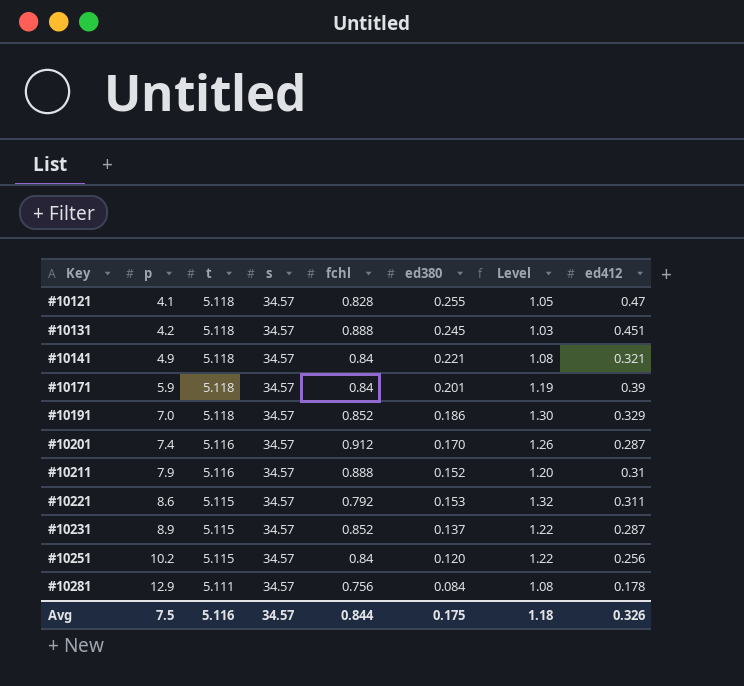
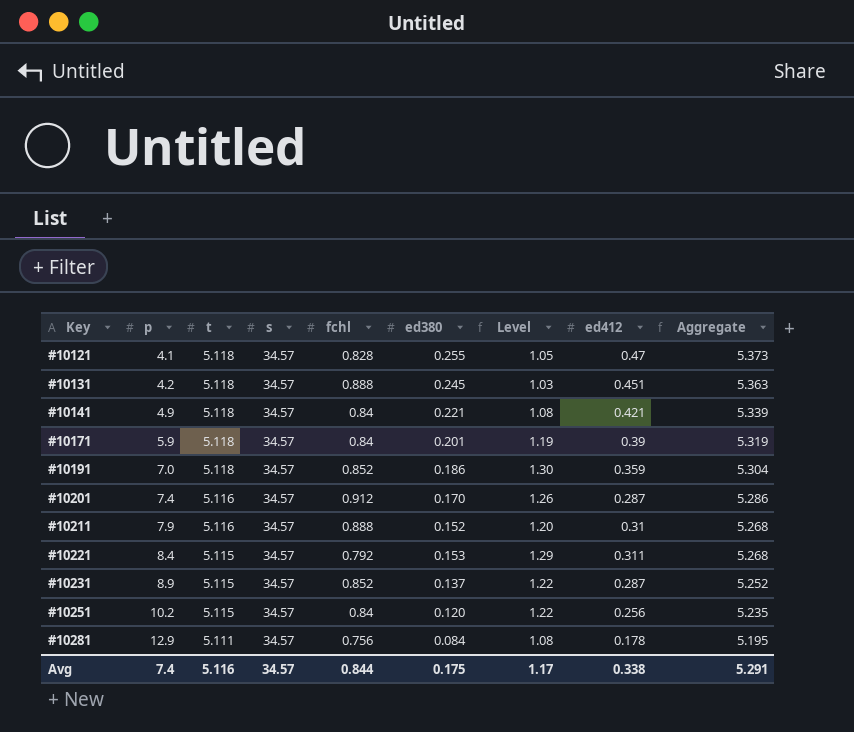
column Aggregate | formula: none -> [t] + [ed380]
#10141 | ed412: 0.321 -> 0.421
#10191 | ed412: 0.329 -> 0.359
#10221 | p: 8.6 -> 8.4
#10221 | Level: 1.32 -> 1.29
Avg | p: 7.5 -> 7.4
Avg | Level: 1.18 -> 1.17
Avg | ed412: 0.326 -> 0.338

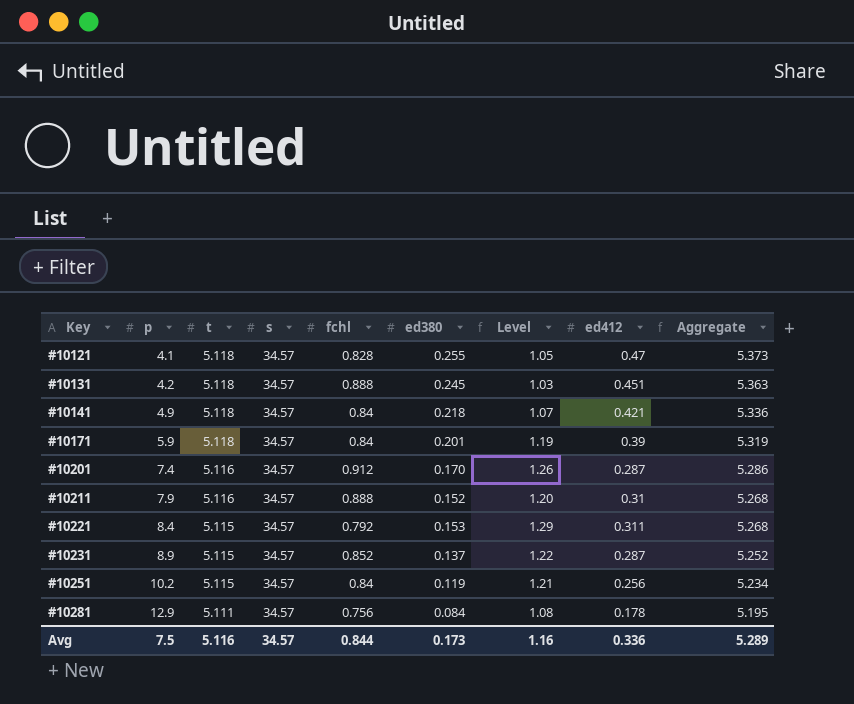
row #10191: 7.0 | 5.118 | 34.57 | 0.852 | 0.186 | 1.30 | 0.359 | 5.304 -> none
#10141 | ed380: 0.221 -> 0.218
#10141 | Level: 1.08 -> 1.07
#10141 | Aggregate: 5.339 -> 5.336
#10251 | ed380: 0.120 -> 0.119
#10251 | Level: 1.22 -> 1.21
#10251 | Aggregate: 5.235 -> 5.234
Avg | p: 7.4 -> 7.5
Avg | ed380: 0.175 -> 0.173
Avg | Level: 1.17 -> 1.16
Avg | ed412: 0.338 -> 0.336
Avg | Aggregate: 5.291 -> 5.289

